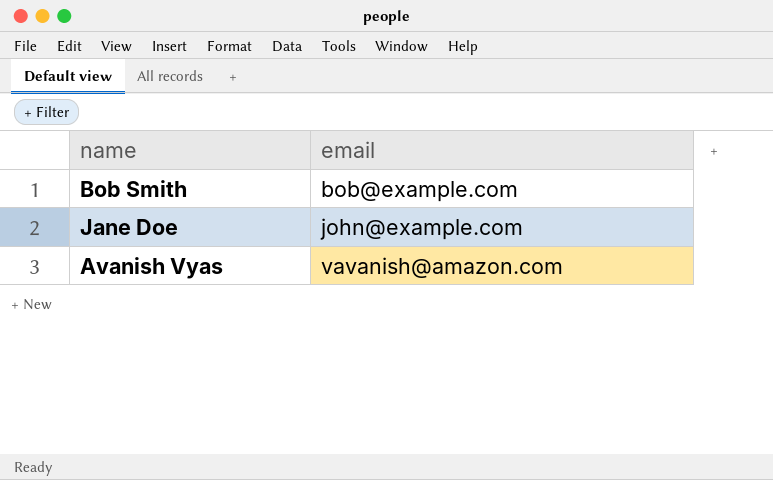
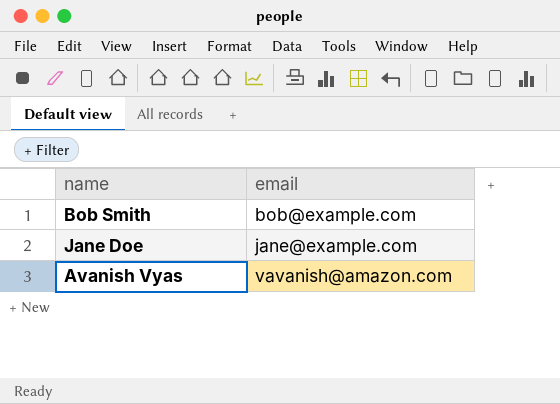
Jane Doe | email: john@example.com -> jane@example.com

